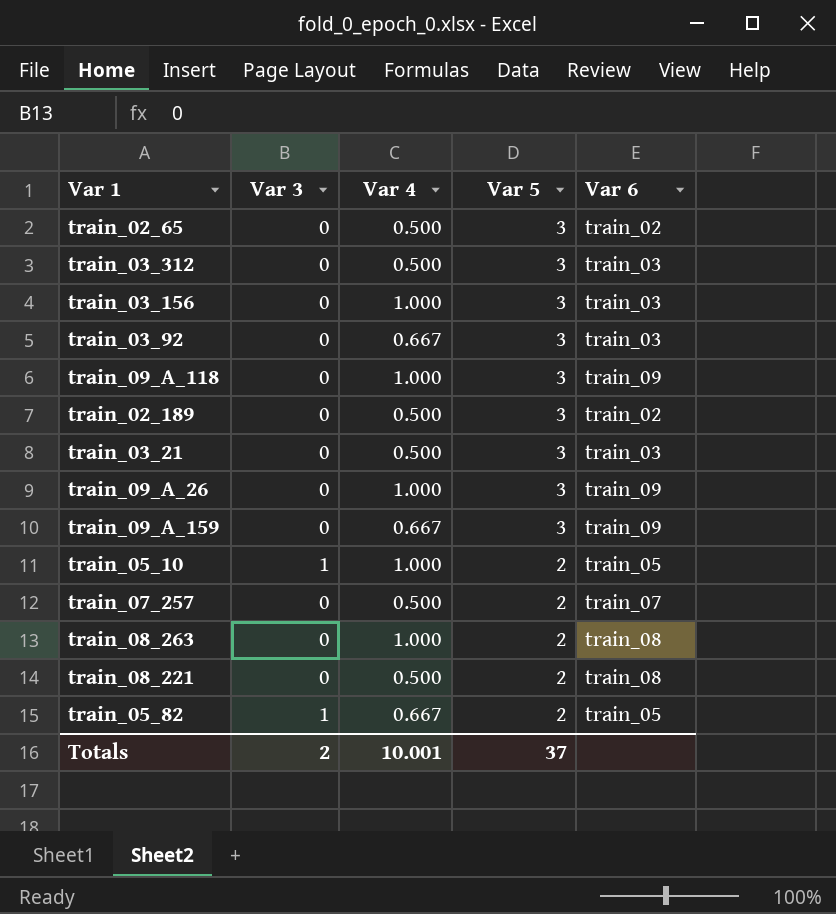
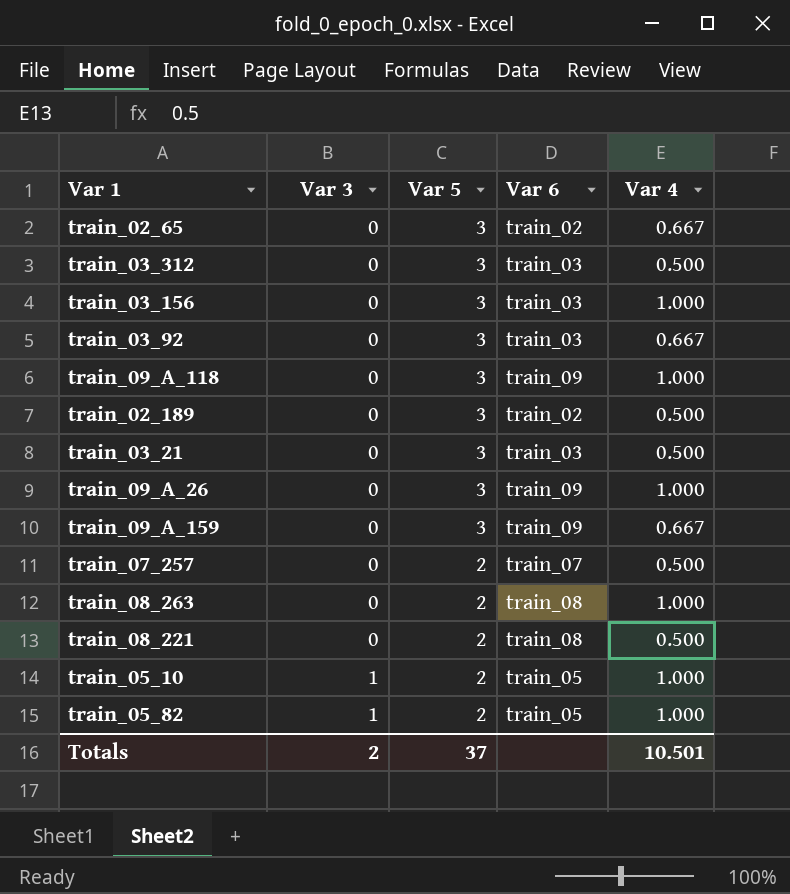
row order: Var 5 descending -> Var 3 ascending
column Var 4 | position: 3 -> 5
train_02_65 | Var 4: 0.500 -> 0.667
train_05_82 | Var 4: 0.667 -> 1.000
Totals | Var 4: 10.001 -> 10.501

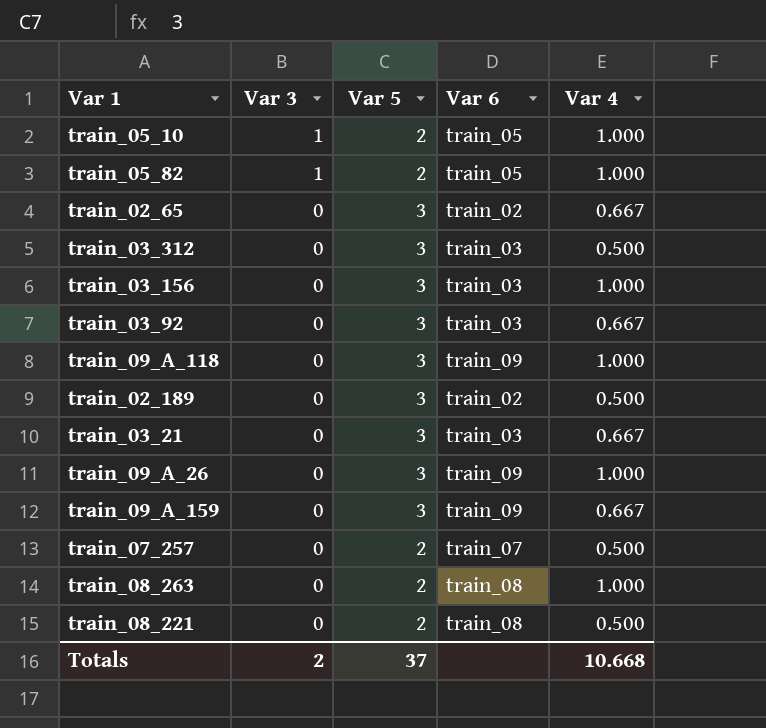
row order: Var 3 ascending -> Var 3 descending
train_03_21 | Var 4: 0.500 -> 0.667
Totals | Var 4: 10.501 -> 10.668

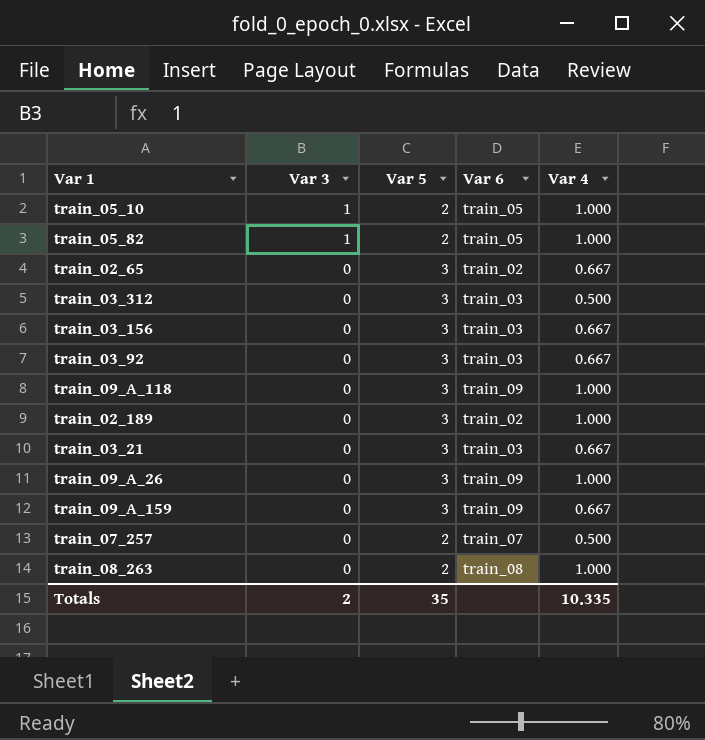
row train_08_221: 0 | 2 | train_08 | 0.500 -> none
train_03_156 | Var 4: 1.000 -> 0.667
train_02_189 | Var 4: 0.500 -> 1.000
Totals | Var 5: 37 -> 35
Totals | Var 4: 10.668 -> 10.335

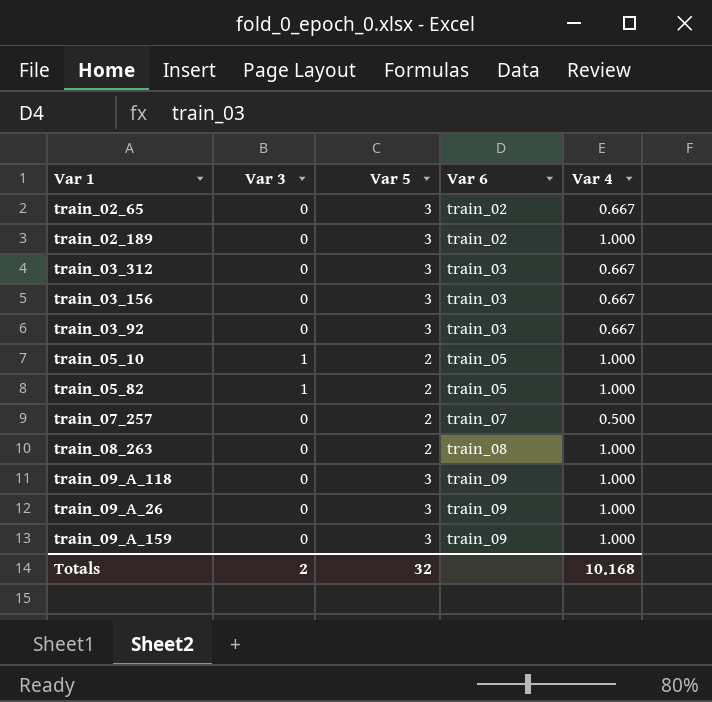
row order: Var 3 descending -> Var 6 ascending
row train_03_21: 0 | 3 | train_03 | 0.667 -> none
train_03_312 | Var 4: 0.500 -> 0.667
train_09_A_159 | Var 4: 0.667 -> 1.000
Totals | Var 5: 35 -> 32
Totals | Var 4: 10.335 -> 10.168

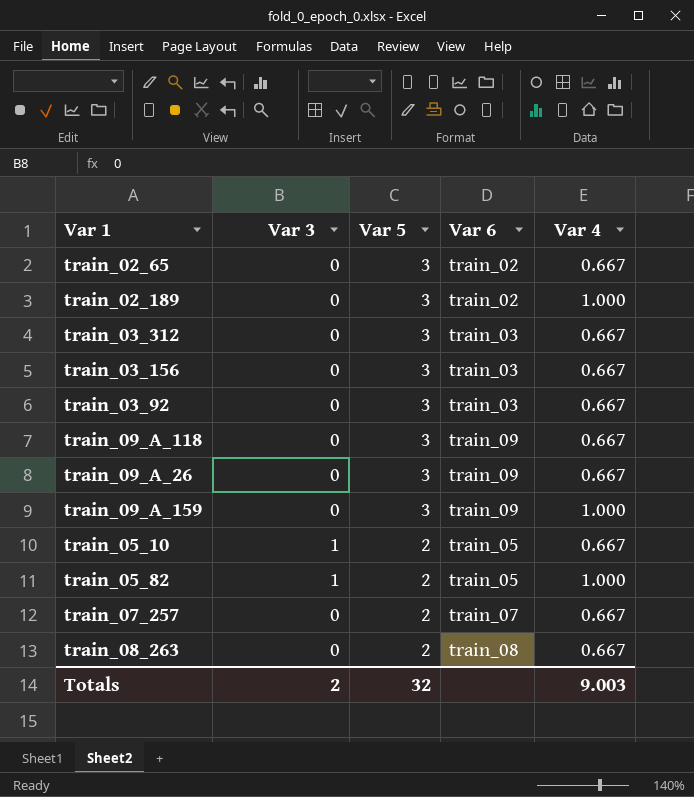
row order: Var 6 ascending -> Var 5 descending
train_09_A_118 | Var 4: 1.000 -> 0.667
train_09_A_26 | Var 4: 1.000 -> 0.667
train_05_10 | Var 4: 1.000 -> 0.667
train_07_257 | Var 4: 0.500 -> 0.667
train_08_263 | Var 4: 1.000 -> 0.667
Totals | Var 4: 10.168 -> 9.003

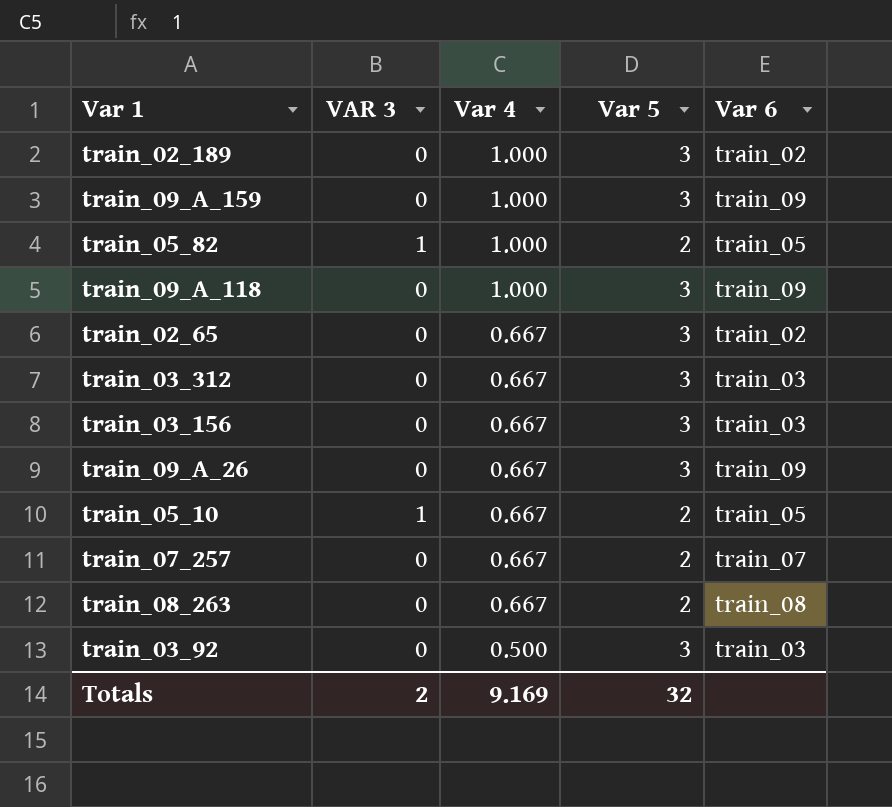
row order: Var 5 descending -> Var 4 descending
column name: Var 3 -> VAR 3
column Var 4 | position: 5 -> 3
train_09_A_118 | Var 4: 0.667 -> 1.000
train_03_92 | Var 4: 0.667 -> 0.500
Totals | Var 4: 9.003 -> 9.169

